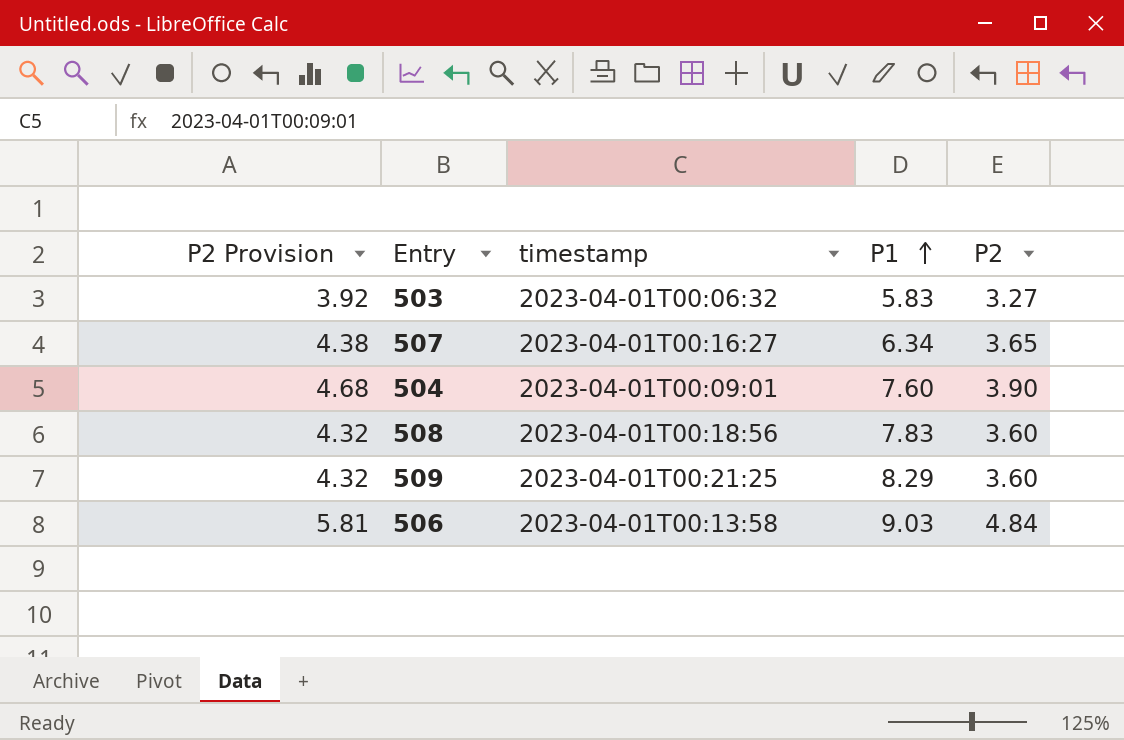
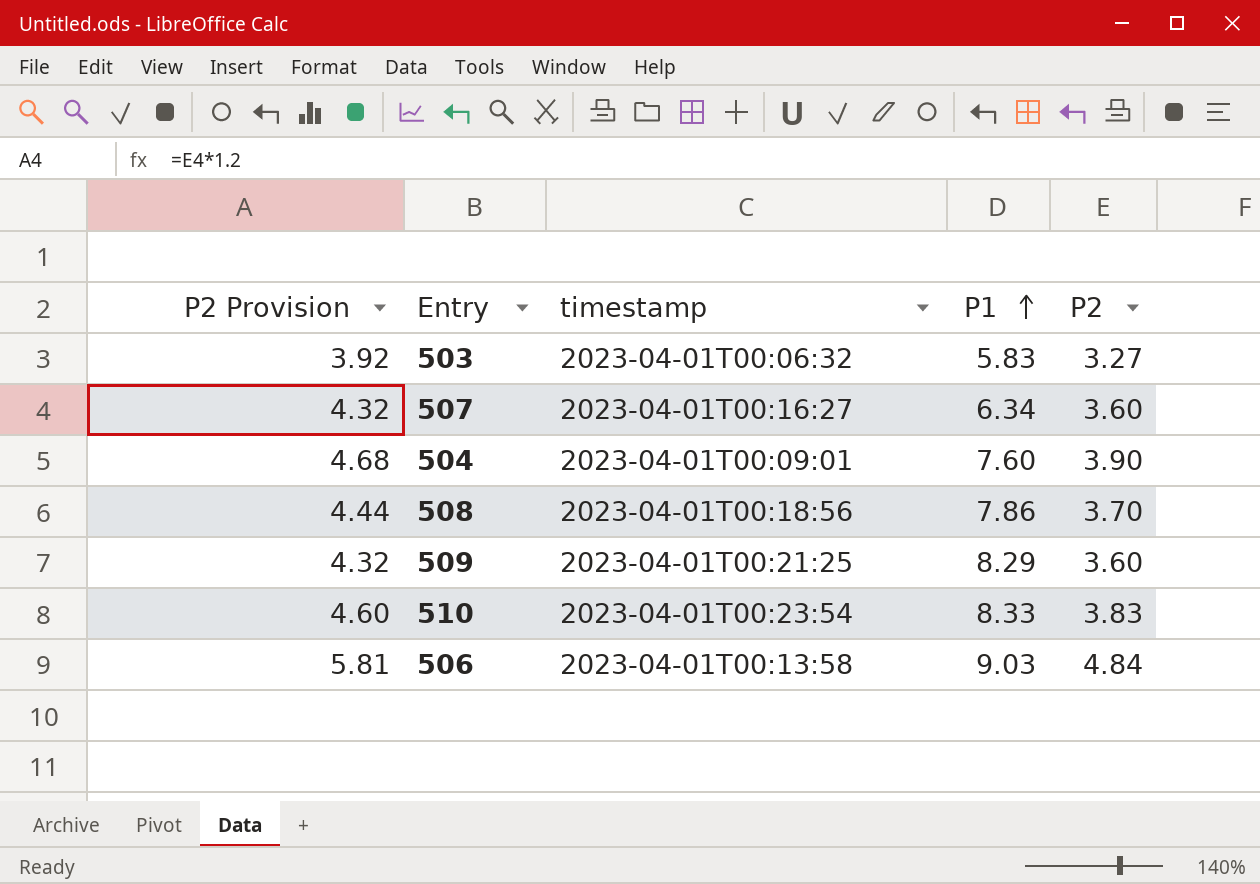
507 | P2 Provision: 4.38 -> 4.32
507 | P2: 3.65 -> 3.60
508 | P2 Provision: 4.32 -> 4.44
508 | P1: 7.83 -> 7.86
508 | P2: 3.60 -> 3.70
row 510: none -> 4.60 | 2023-04-01T00:23:54 | 8.33 | 3.83

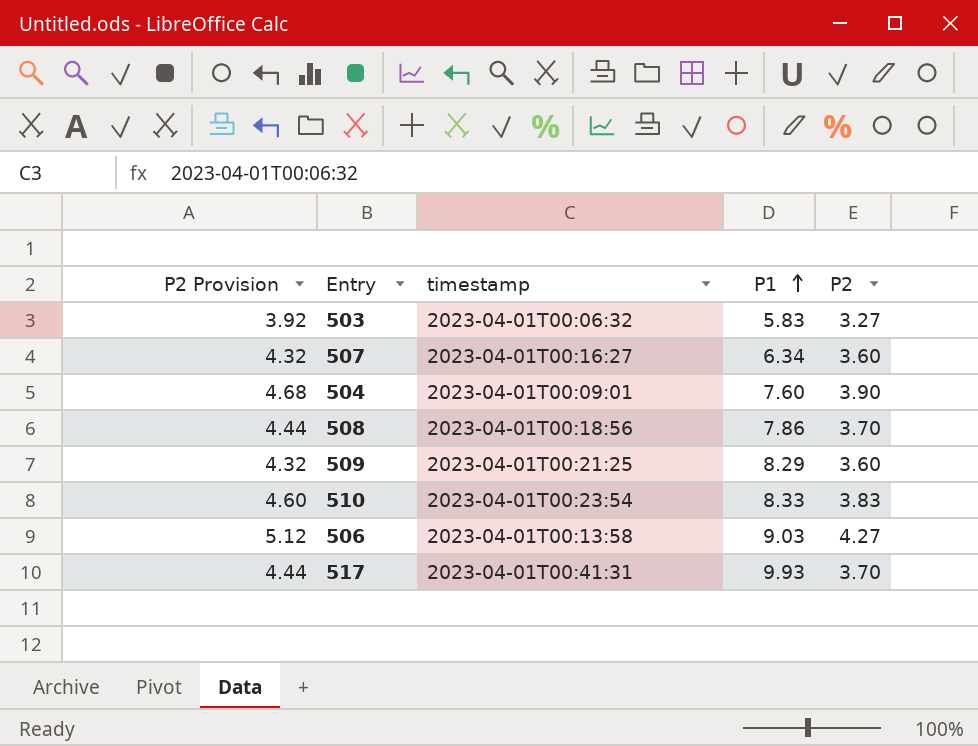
506 | P2 Provision: 5.81 -> 5.12
506 | P2: 4.84 -> 4.27
row 517: none -> 4.44 | 2023-04-01T00:41:31 | 9.93 | 3.70

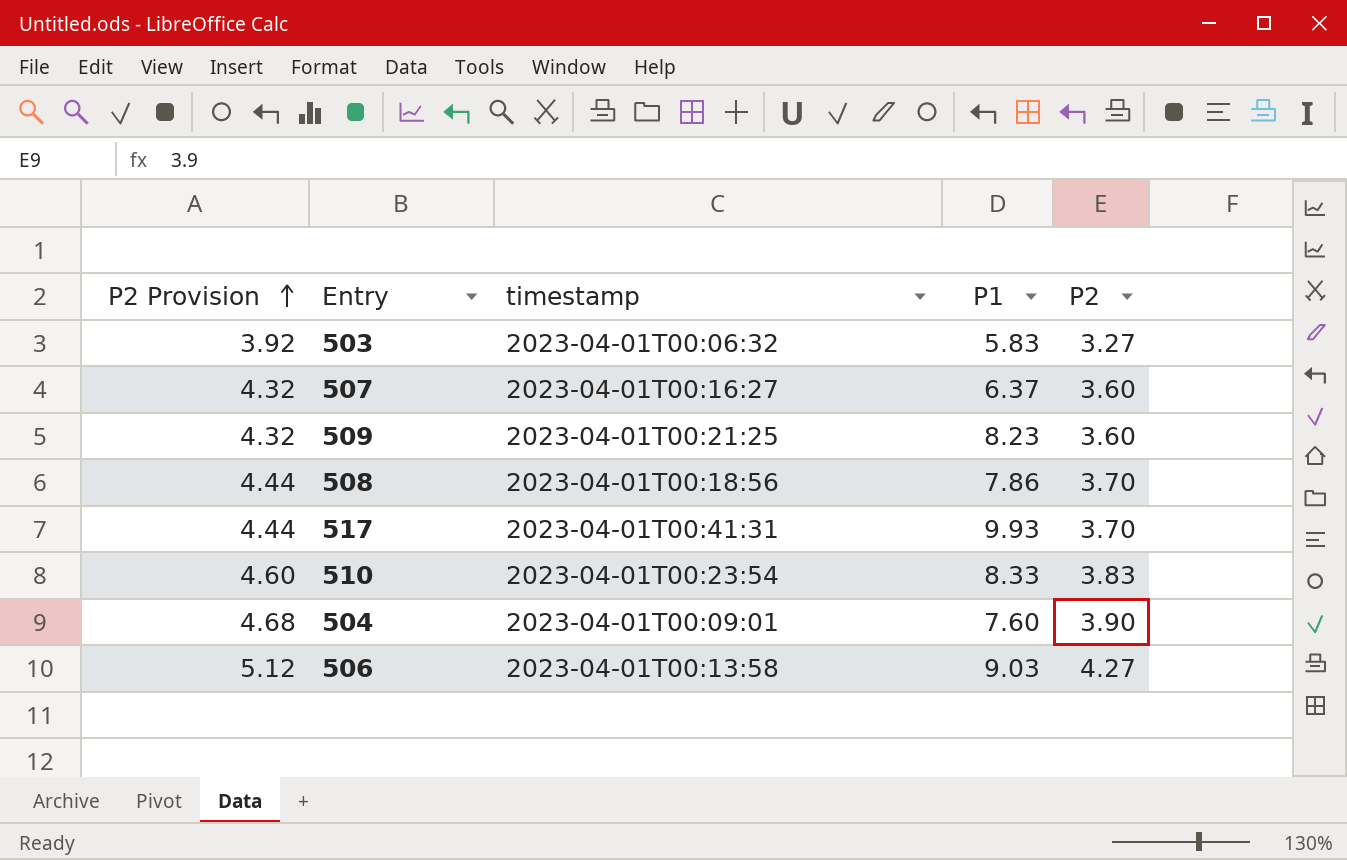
row order: P1 ascending -> P2 Provision ascending
507 | P1: 6.34 -> 6.37
509 | P1: 8.29 -> 8.23

